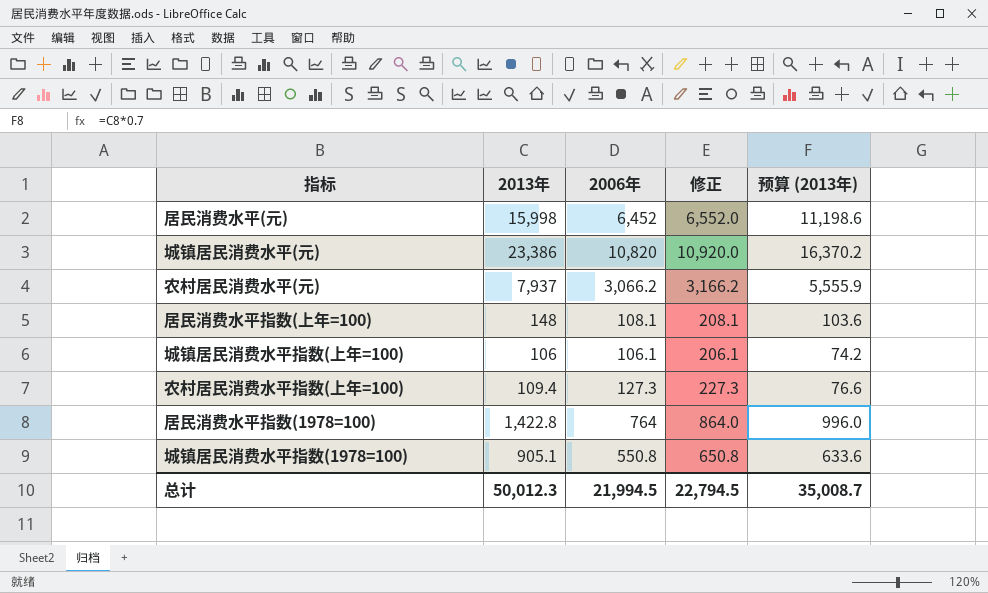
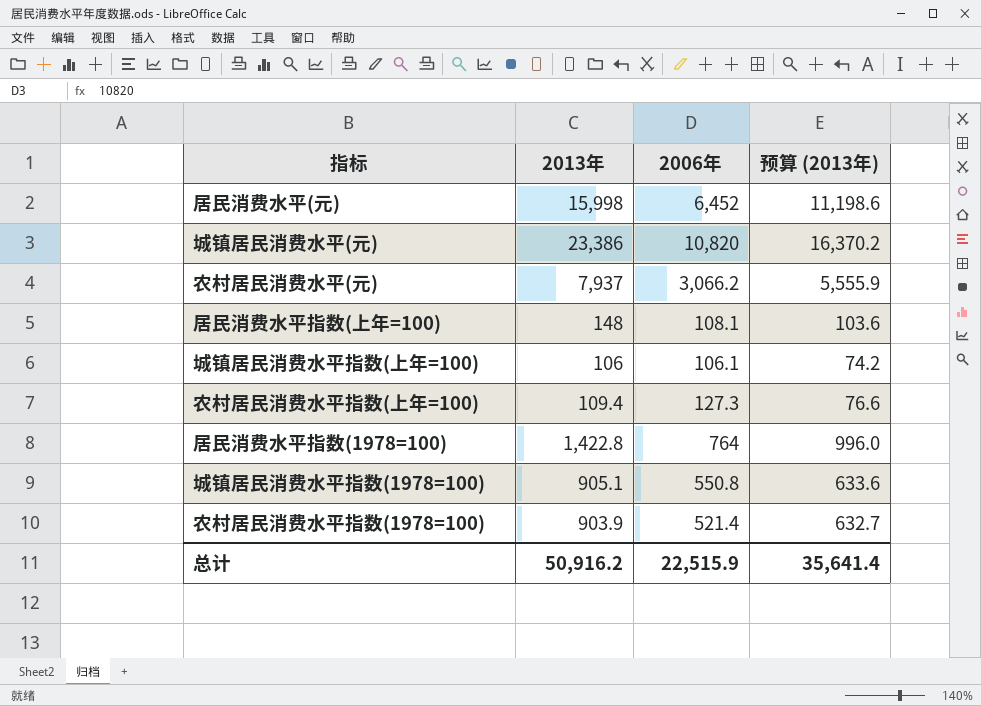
column 修正 | formula: [2006年] + 100 -> none
row 农村居民消费水平指数(1978=100): none -> 903.9 | 521.4 | 632.7
总计 | 2013年: 50,012.3 -> 50,916.2
总计 | 2006年: 21,994.5 -> 22,515.9
总计 | 预算 (2013年): 35,008.7 -> 35,641.4

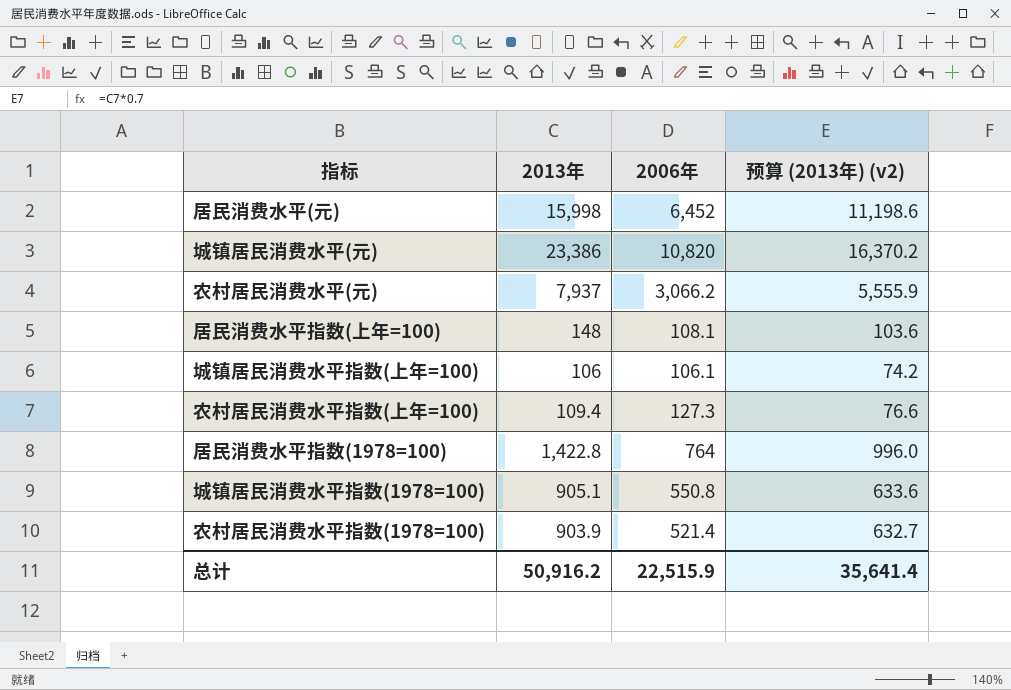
column name: 预算 (2013年) -> 预算 (2013年) (v2)

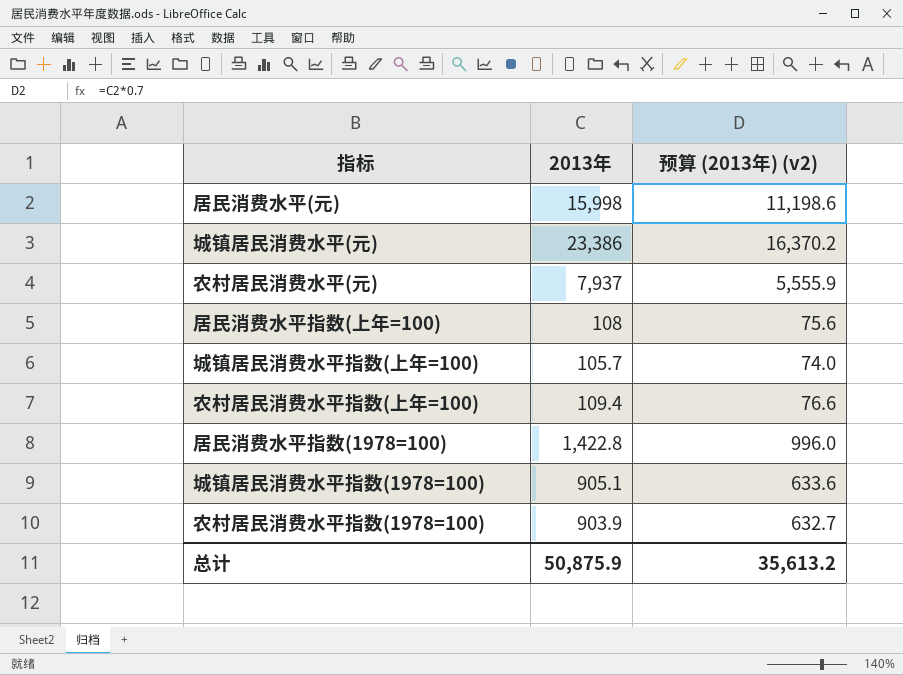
column 2006年 | position: 3 -> none
居民消费水平指数(上年=100) | 2013年: 148 -> 108
居民消费水平指数(上年=100) | 预算 (2013年) (v2): 103.6 -> 75.6
城镇居民消费水平指数(上年=100) | 2013年: 106 -> 105.7
城镇居民消费水平指数(上年=100) | 预算 (2013年) (v2): 74.2 -> 74.0
总计 | 2013年: 50,916.2 -> 50,875.9
总计 | 预算 (2013年) (v2): 35,641.4 -> 35,613.2

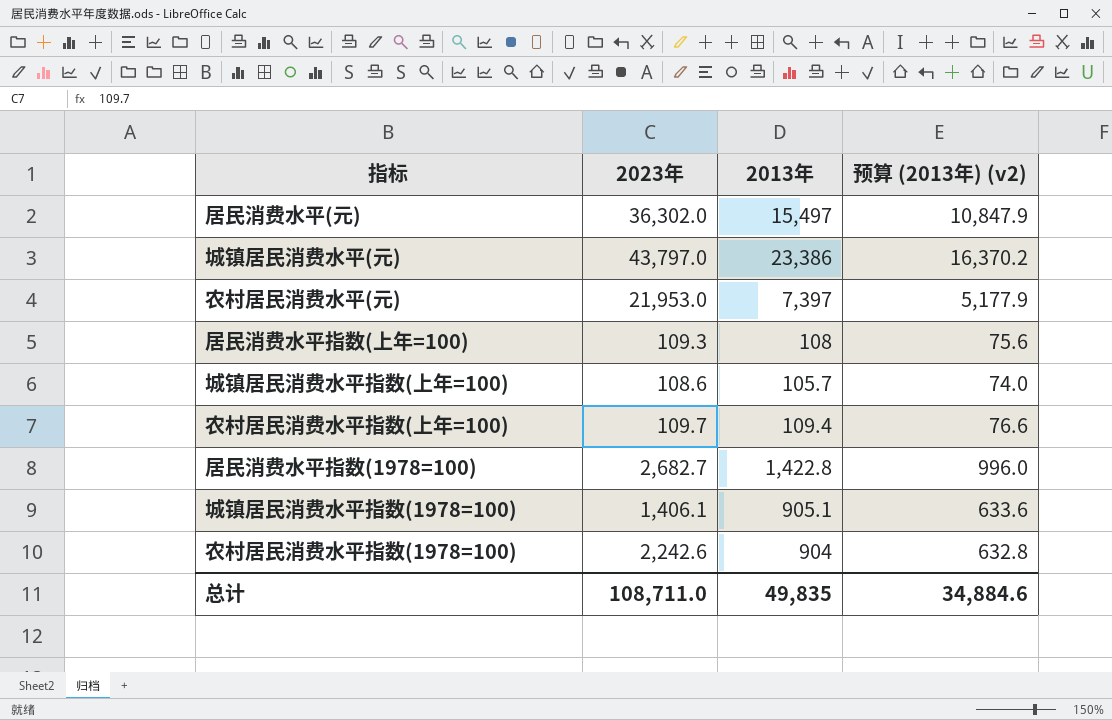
column 2023年 | position: none -> 2
居民消费水平(元) | 2013年: 15,998 -> 15,497
居民消费水平(元) | 预算 (2013年) (v2): 11,198.6 -> 10,847.9
农村居民消费水平(元) | 2013年: 7,937 -> 7,397
农村居民消费水平(元) | 预算 (2013年) (v2): 5,555.9 -> 5,177.9
农村居民消费水平指数(1978=100) | 2013年: 903.9 -> 904
农村居民消费水平指数(1978=100) | 预算 (2013年) (v2): 632.7 -> 632.8
总计 | 2013年: 50,875.9 -> 49,835
总计 | 预算 (2013年) (v2): 35,613.2 -> 34,884.6

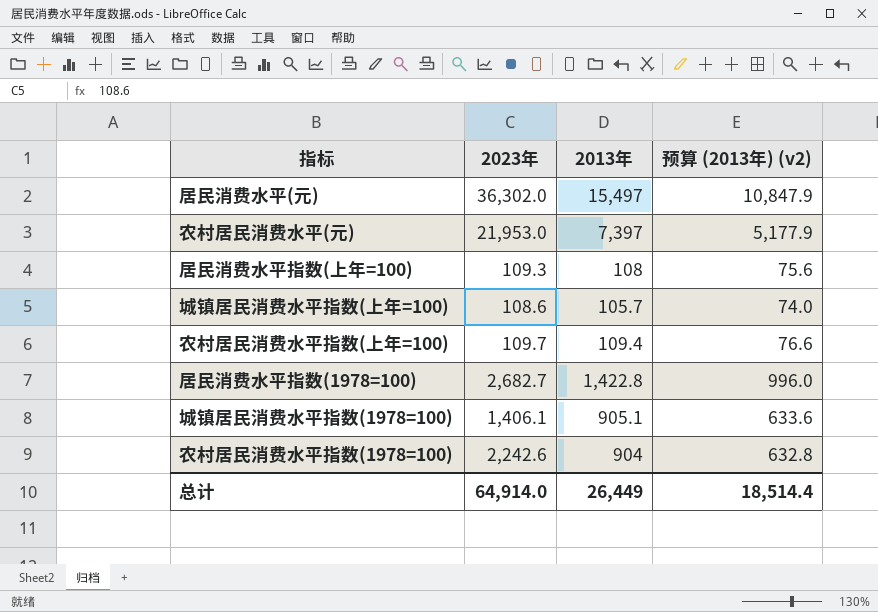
row 城镇居民消费水平(元): 43,797.0 | 23,386 | 16,370.2 -> none
总计 | 2023年: 108,711.0 -> 64,914.0
总计 | 2013年: 49,835 -> 26,449
总计 | 预算 (2013年) (v2): 34,884.6 -> 18,514.4

